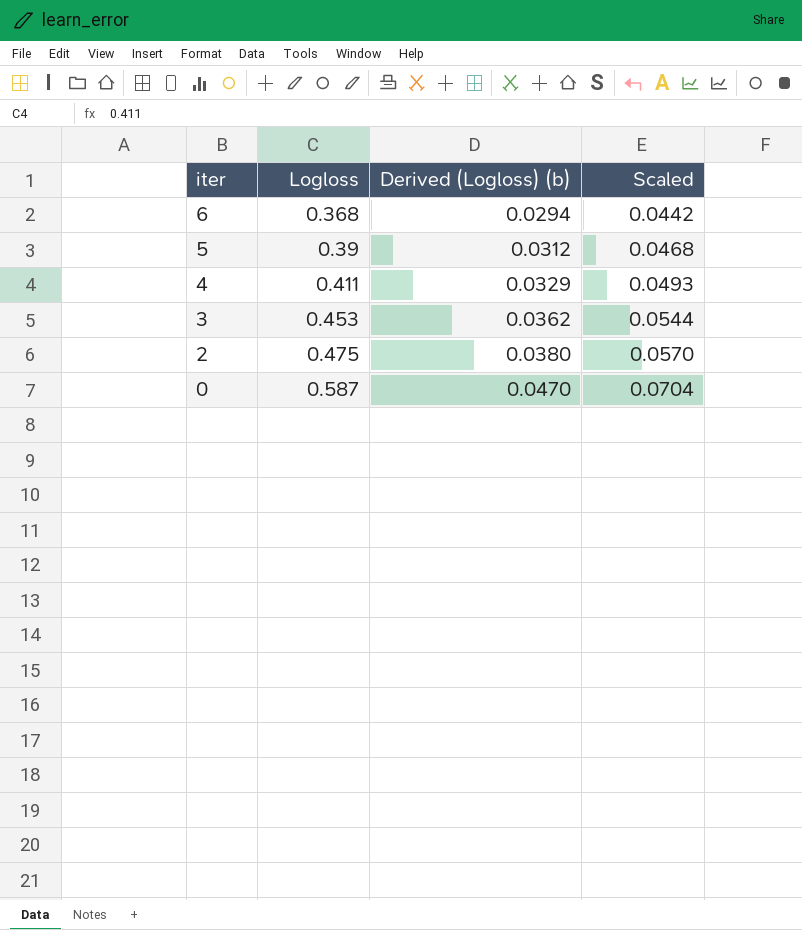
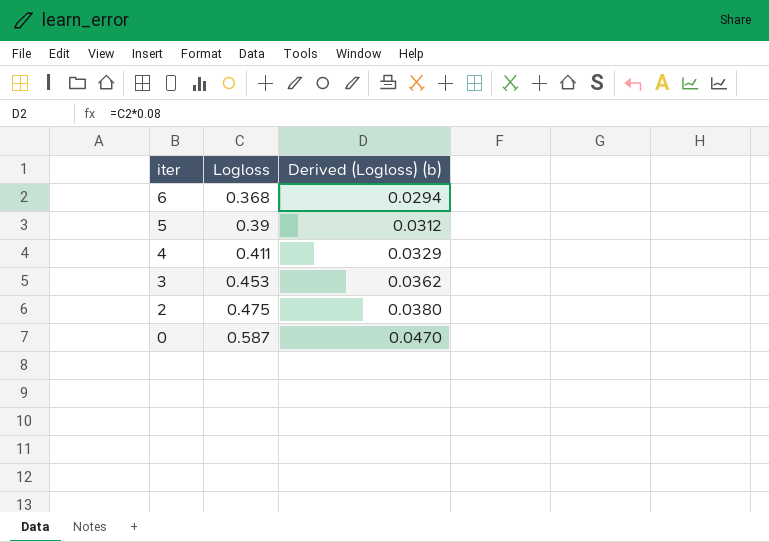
column Scaled | formula: [Logloss] * 0.12 -> none

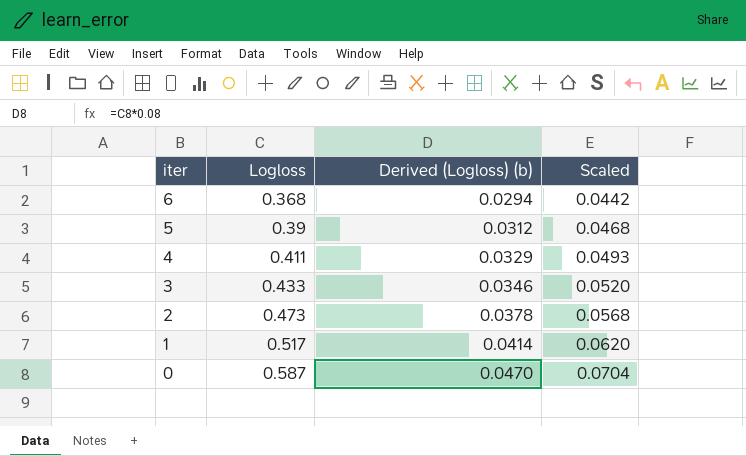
column Scaled | formula: none -> [Logloss] * 0.12
3 | Logloss: 0.453 -> 0.433
3 | Derived (Logloss) (b): 0.0362 -> 0.0346
2 | Logloss: 0.475 -> 0.473
2 | Derived (Logloss) (b): 0.0380 -> 0.0378
row 1: none -> 0.517 | 0.0414 | 0.0620

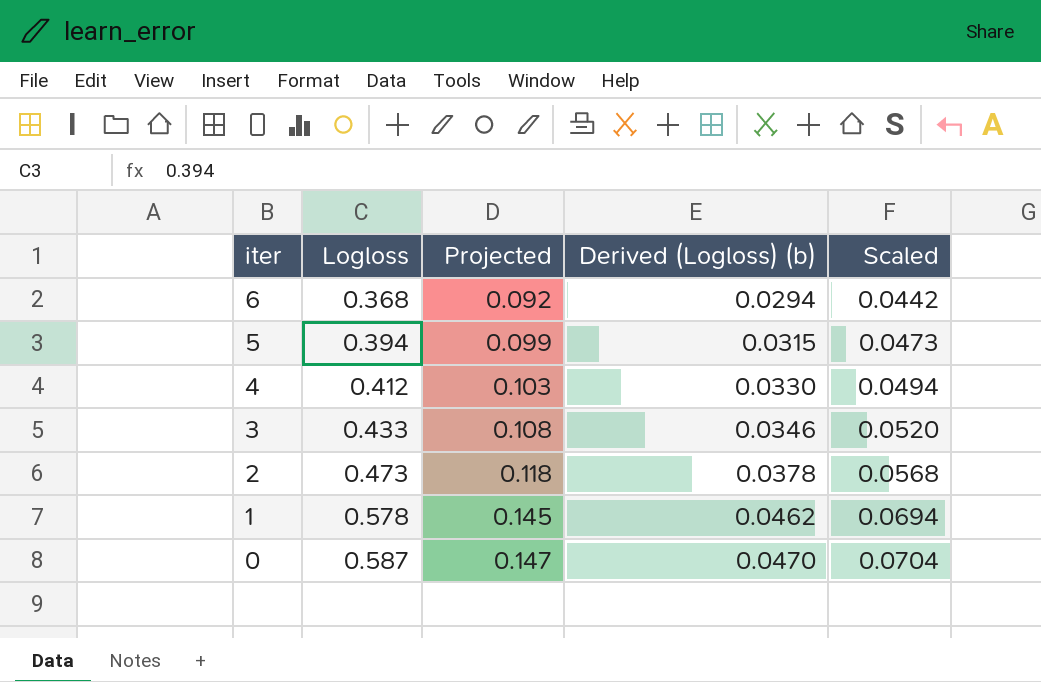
column Projected | formula: none -> [Logloss] * 0.25
5 | Logloss: 0.39 -> 0.394
5 | Derived (Logloss) (b): 0.0312 -> 0.0315
5 | Scaled: 0.0468 -> 0.0473
4 | Logloss: 0.411 -> 0.412
4 | Derived (Logloss) (b): 0.0329 -> 0.0330
4 | Scaled: 0.0493 -> 0.0494
1 | Logloss: 0.517 -> 0.578
1 | Derived (Logloss) (b): 0.0414 -> 0.0462
1 | Scaled: 0.0620 -> 0.0694

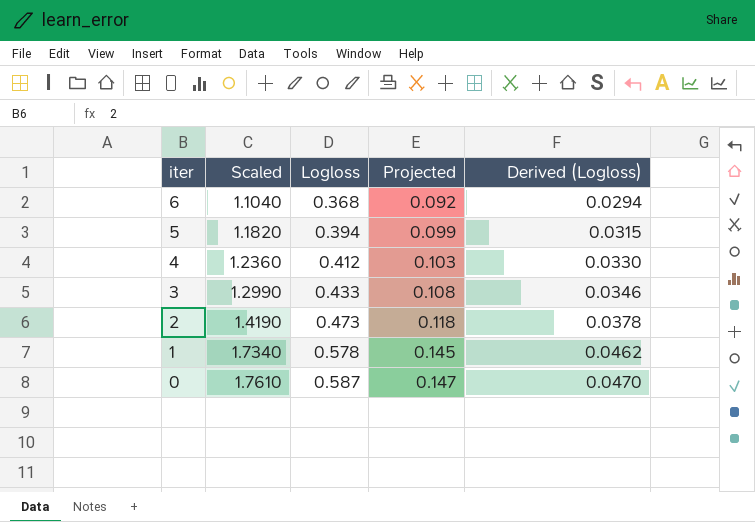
column Scaled | formula: [Logloss] * 0.12 -> [Logloss] * 3
column Scaled | position: 5 -> 2
column name: Derived (Logloss) (b) -> Derived (Logloss)

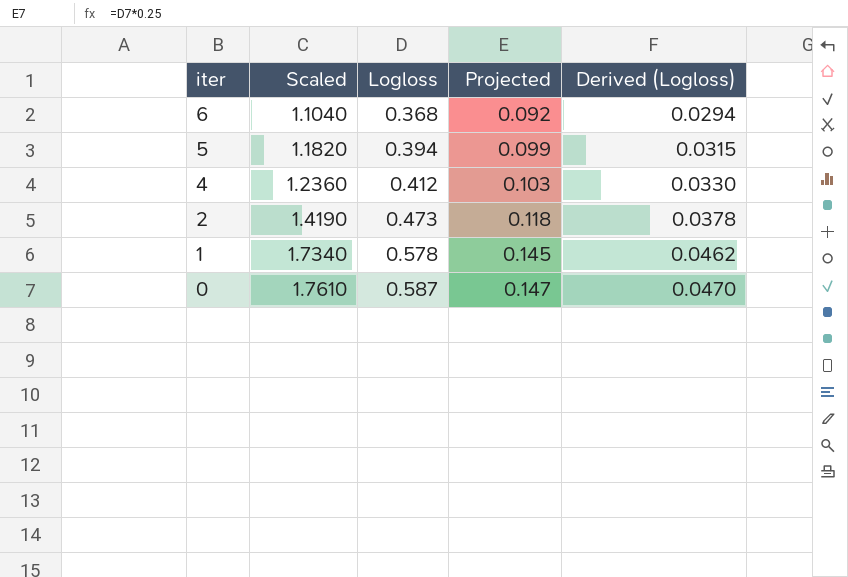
row 3: 1.2990 | 0.433 | 0.108 | 0.0346 -> none

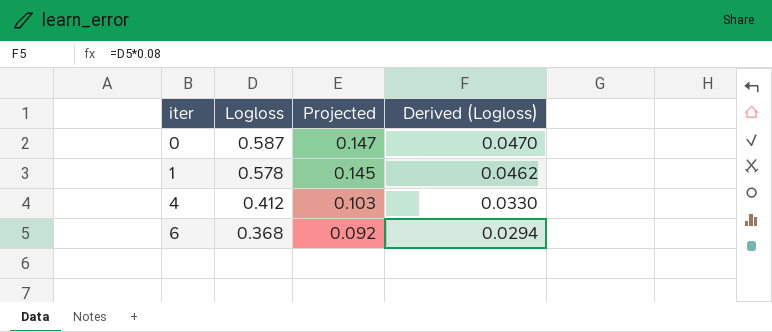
row order: iter descending -> iter ascending
column Scaled | formula: [Logloss] * 3 -> none
row 5: 1.1820 | 0.394 | 0.099 | 0.0315 -> none
row 2: 1.4190 | 0.473 | 0.118 | 0.0378 -> none

